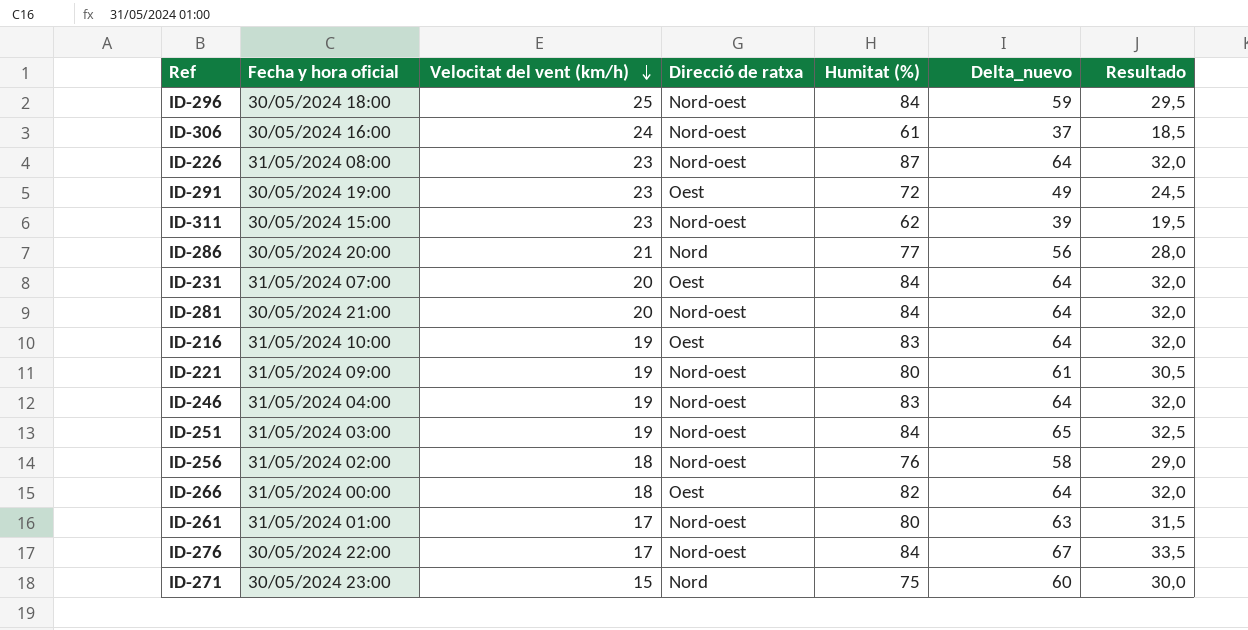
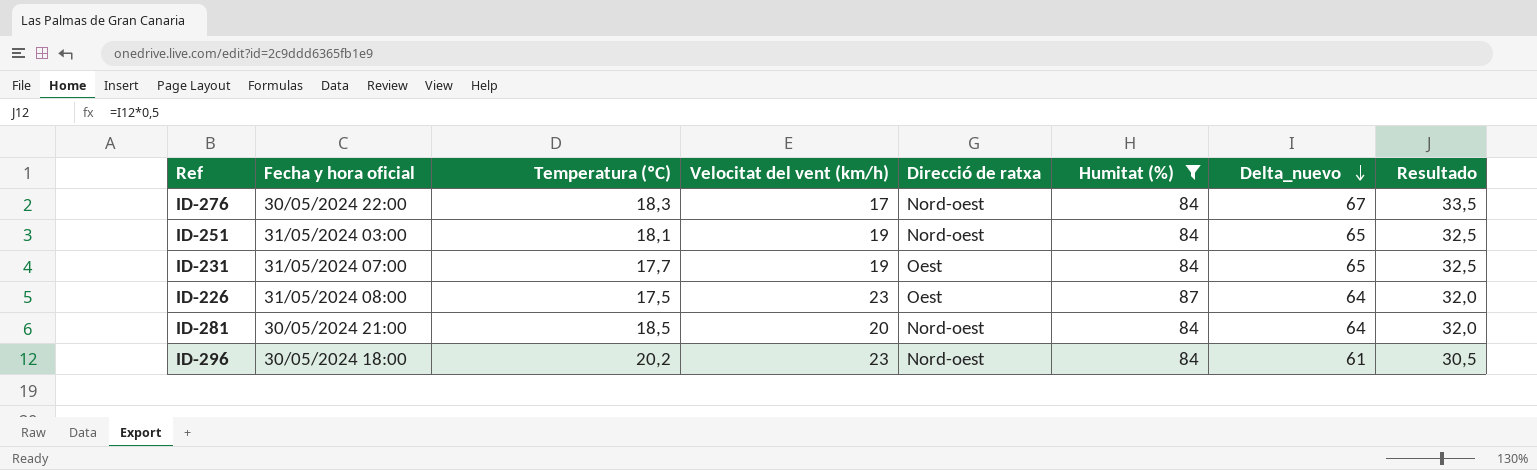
filter: none -> Humitat (%) >= 84
row order: Velocitat del vent (km/h) descending -> Delta_nuevo descending
column Temperatura (ºC) | position: none -> 3
ID-231 | Velocitat del vent (km/h): 20 -> 19
ID-231 | Delta_nuevo: 64 -> 65
ID-231 | Resultado: 32,0 -> 32,5
ID-226 | Direcció de ratxa: Nord-oest -> Oest
ID-296 | Velocitat del vent (km/h): 25 -> 23
ID-296 | Delta_nuevo: 59 -> 61
ID-296 | Resultado: 29,5 -> 30,5

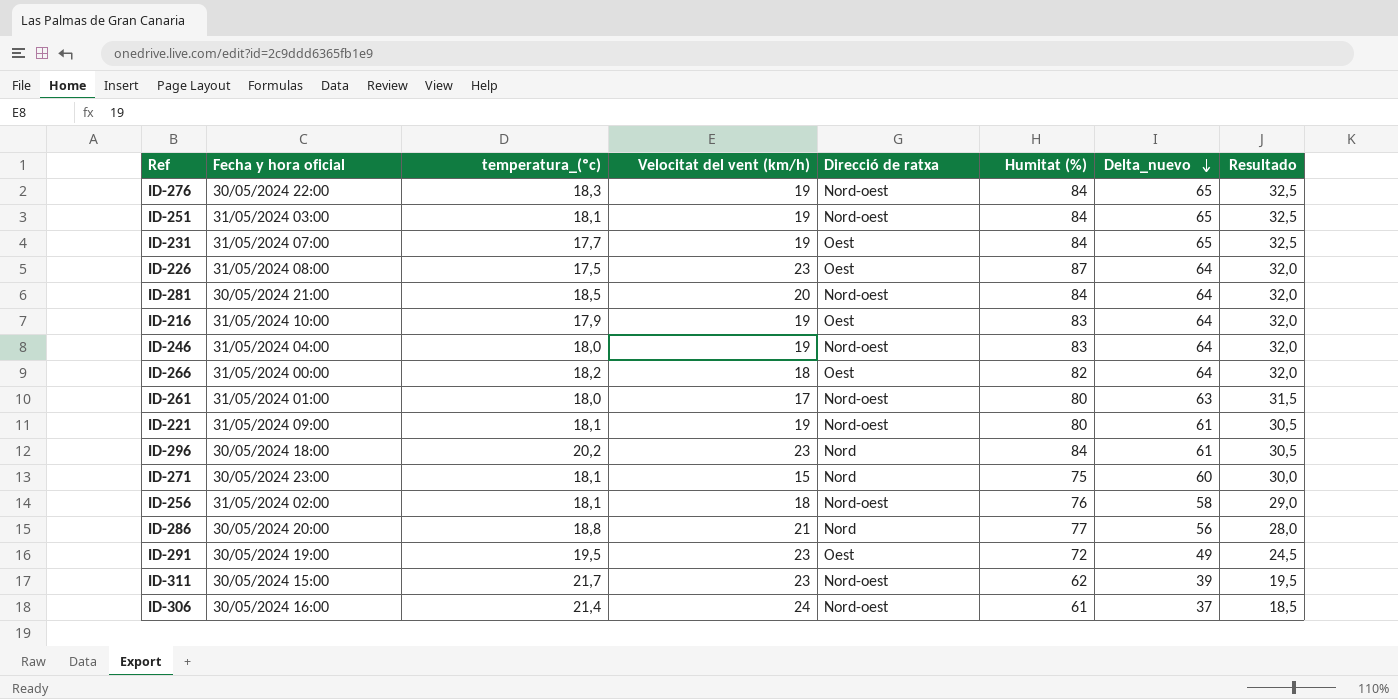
filter: Humitat (%) >= 84 -> none
column name: Temperatura (ºC) -> temperatura_(ºc)
ID-276 | Velocitat del vent (km/h): 17 -> 19
ID-276 | Delta_nuevo: 67 -> 65
ID-276 | Resultado: 33,5 -> 32,5
ID-296 | Direcció de ratxa: Nord-oest -> Nord

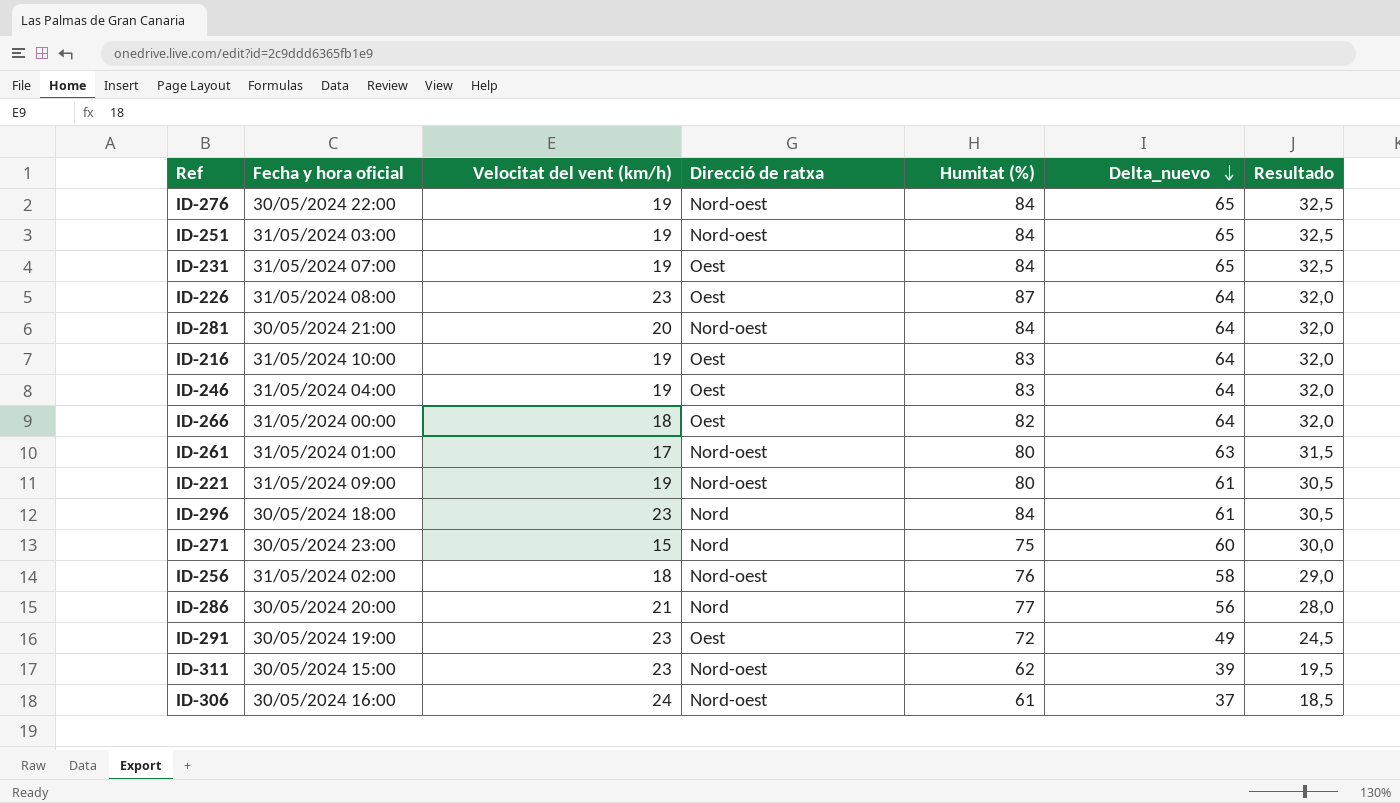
column temperatura_(ºc) | position: 3 -> none
ID-246 | Direcció de ratxa: Nord-oest -> Oest

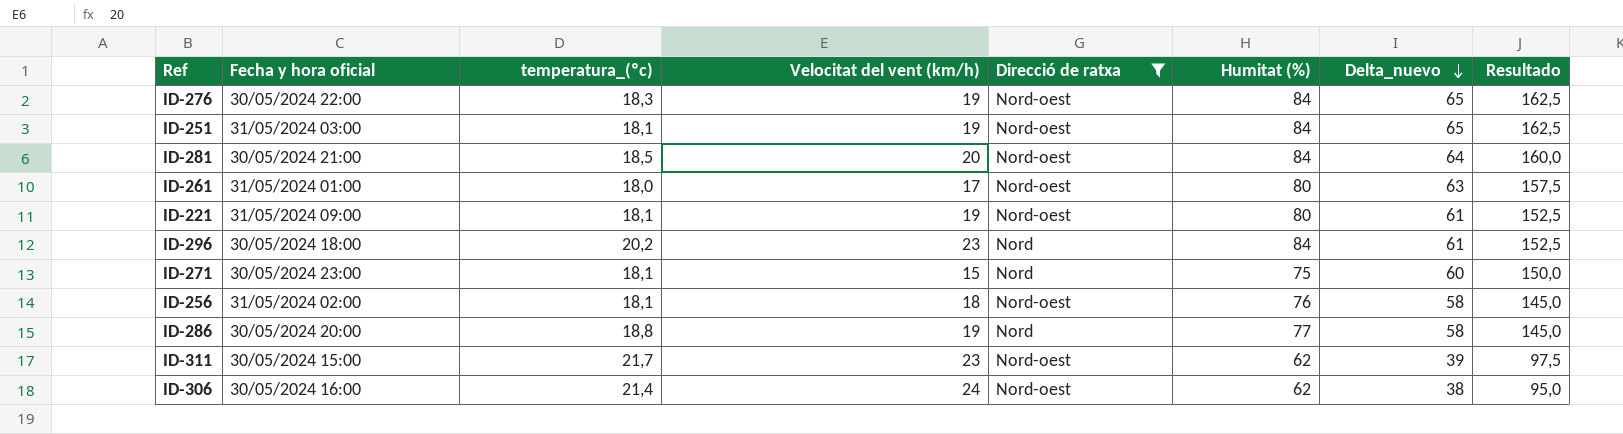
filter: none -> Direcció de ratxa != Oest
column temperatura_(ºc) | position: none -> 3
column Resultado | formula: [Delta_nuevo] * 0,5 -> [Delta_nuevo] * 2,5
ID-286 | Velocitat del vent (km/h): 21 -> 19
ID-286 | Delta_nuevo: 56 -> 58
ID-306 | Humitat (%): 61 -> 62
ID-306 | Delta_nuevo: 37 -> 38

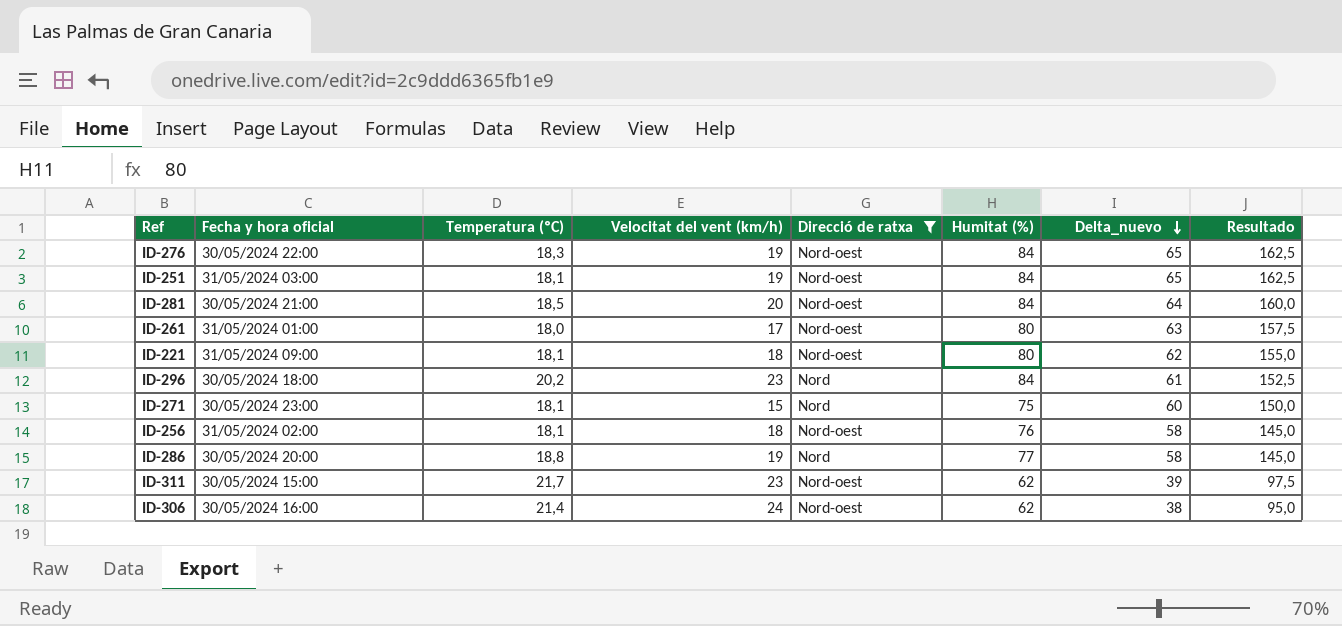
column name: temperatura_(ºc) -> Temperatura (ºC)
ID-221 | Velocitat del vent (km/h): 19 -> 18
ID-221 | Delta_nuevo: 61 -> 62
ID-221 | Resultado: 152,5 -> 155,0

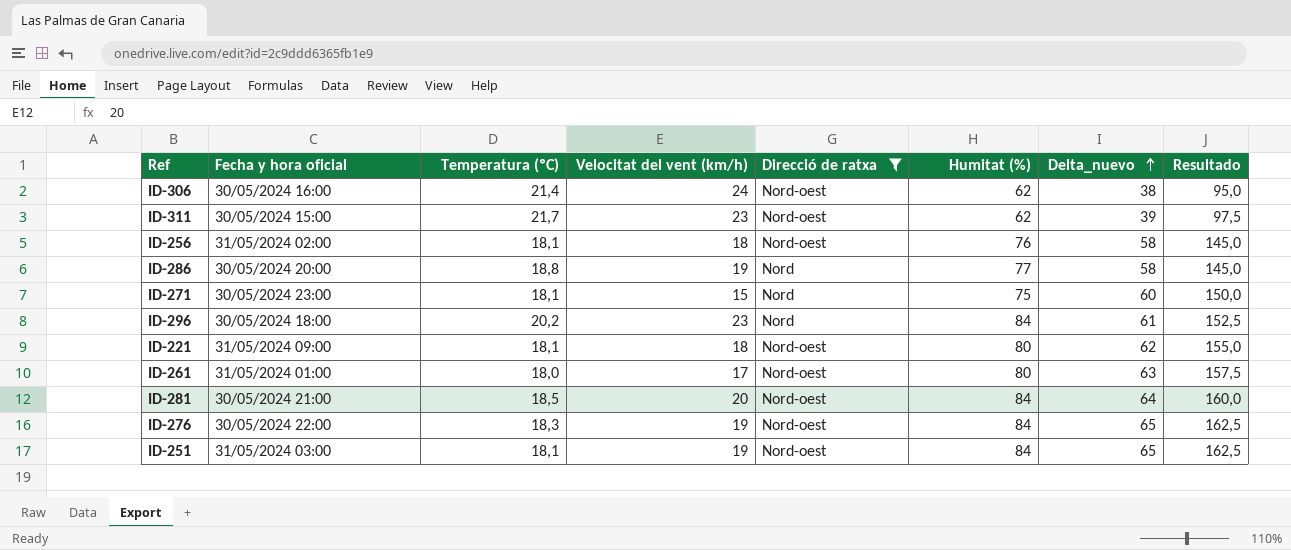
row order: Delta_nuevo descending -> Delta_nuevo ascending

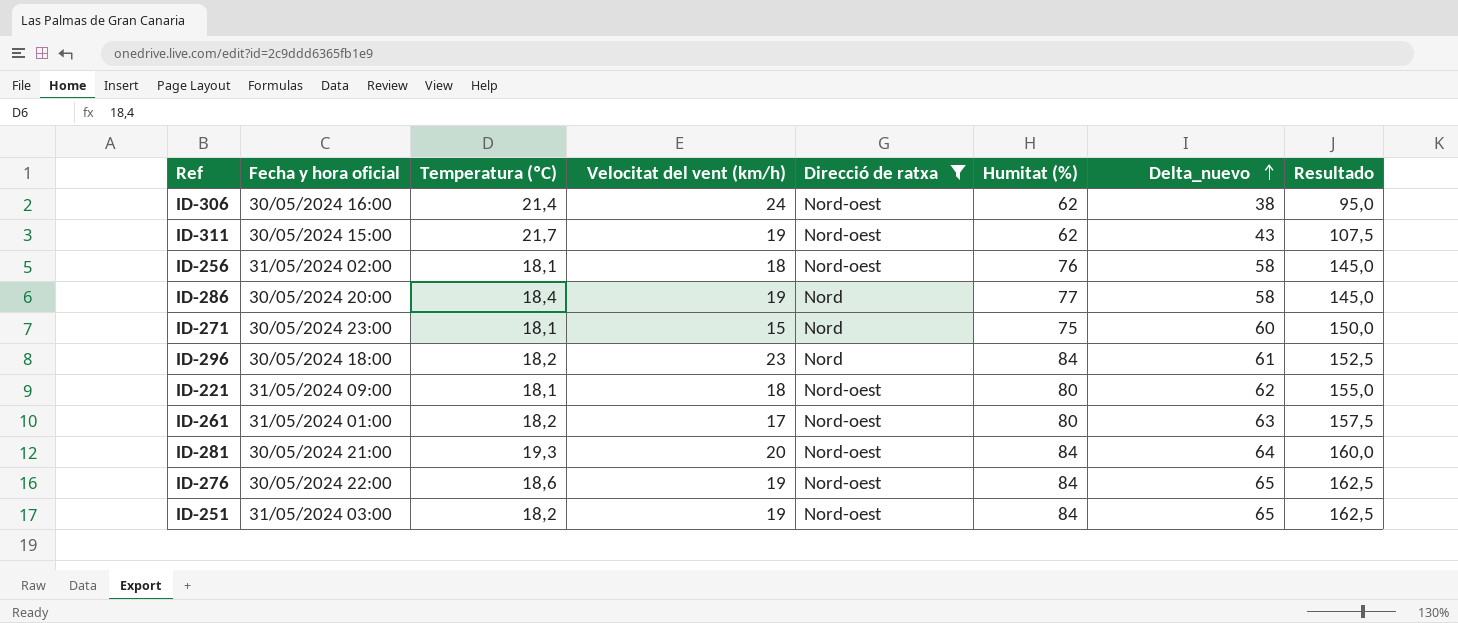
ID-311 | Velocitat del vent (km/h): 23 -> 19
ID-311 | Delta_nuevo: 39 -> 43
ID-311 | Resultado: 97,5 -> 107,5
ID-286 | Temperatura (ºC): 18,8 -> 18,4
ID-296 | Temperatura (ºC): 20,2 -> 18,2
ID-261 | Temperatura (ºC): 18,0 -> 18,2
ID-281 | Temperatura (ºC): 18,5 -> 19,3
ID-276 | Temperatura (ºC): 18,3 -> 18,6
ID-251 | Temperatura (ºC): 18,1 -> 18,2

